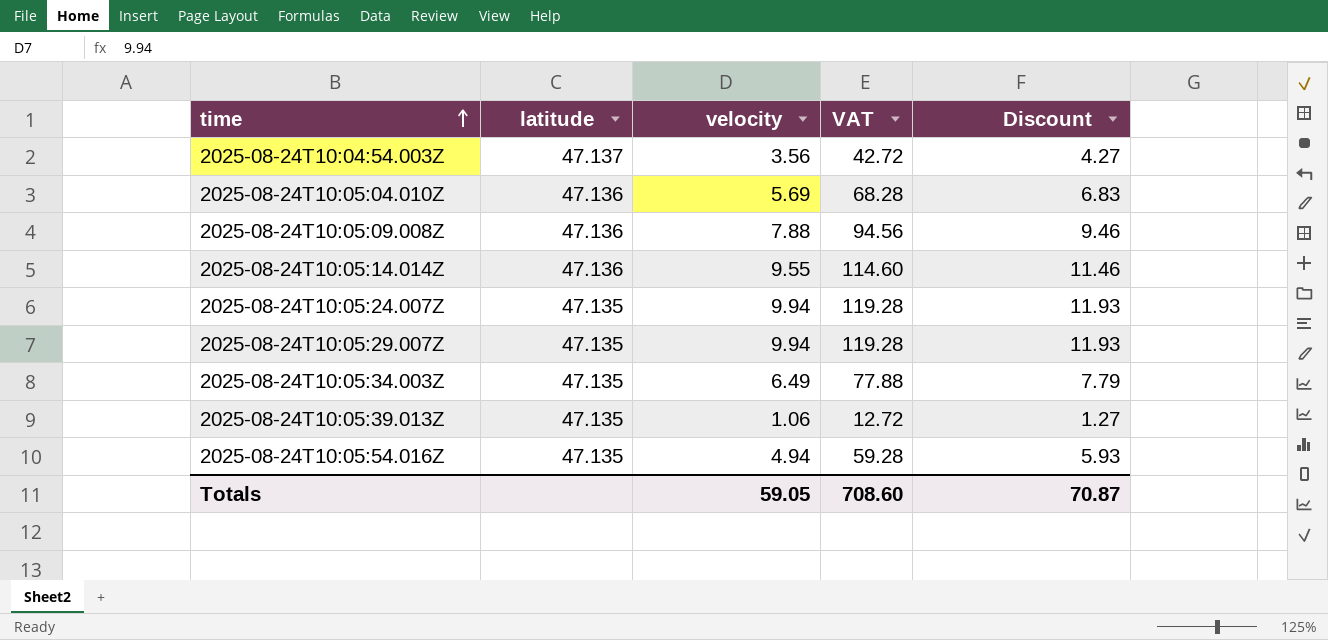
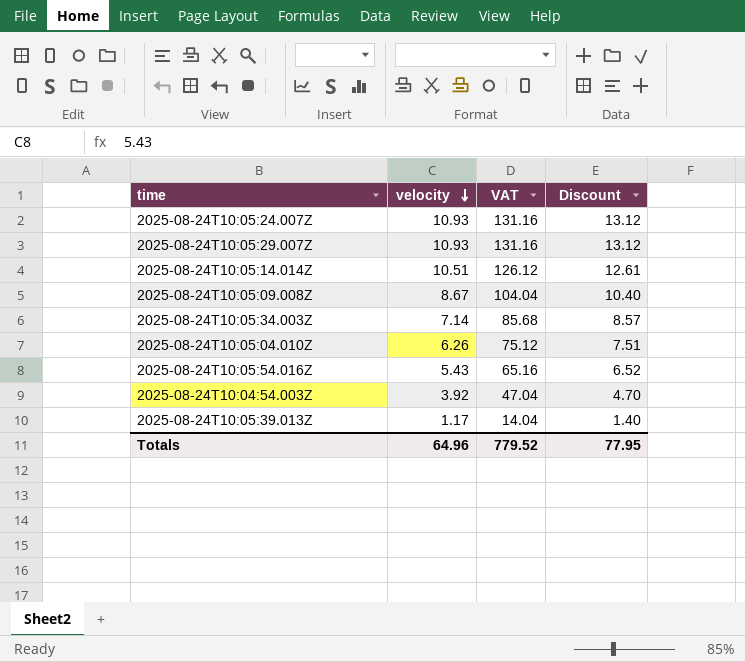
row order: time ascending -> velocity descending
column latitude | position: 2 -> none
2025-08-24T10:05:24.007Z | velocity: 9.94 -> 10.93
2025-08-24T10:05:24.007Z | VAT: 119.28 -> 131.16
2025-08-24T10:05:24.007Z | Discount: 11.93 -> 13.12
2025-08-24T10:05:29.007Z | velocity: 9.94 -> 10.93
2025-08-24T10:05:29.007Z | VAT: 119.28 -> 131.16
2025-08-24T10:05:29.007Z | Discount: 11.93 -> 13.12
2025-08-24T10:05:14.014Z | velocity: 9.55 -> 10.51
2025-08-24T10:05:14.014Z | VAT: 114.60 -> 126.12
2025-08-24T10:05:14.014Z | Discount: 11.46 -> 12.61
2025-08-24T10:05:09.008Z | velocity: 7.88 -> 8.67
2025-08-24T10:05:09.008Z | VAT: 94.56 -> 104.04
2025-08-24T10:05:09.008Z | Discount: 9.46 -> 10.40
2025-08-24T10:05:34.003Z | velocity: 6.49 -> 7.14
2025-08-24T10:05:34.003Z | VAT: 77.88 -> 85.68
2025-08-24T10:05:34.003Z | Discount: 7.79 -> 8.57
2025-08-24T10:05:04.010Z | velocity: 5.69 -> 6.26
2025-08-24T10:05:04.010Z | VAT: 68.28 -> 75.12
2025-08-24T10:05:04.010Z | Discount: 6.83 -> 7.51
2025-08-24T10:05:54.016Z | velocity: 4.94 -> 5.43
2025-08-24T10:05:54.016Z | VAT: 59.28 -> 65.16
2025-08-24T10:05:54.016Z | Discount: 5.93 -> 6.52
2025-08-24T10:04:54.003Z | velocity: 3.56 -> 3.92
2025-08-24T10:04:54.003Z | VAT: 42.72 -> 47.04
2025-08-24T10:04:54.003Z | Discount: 4.27 -> 4.70
2025-08-24T10:05:39.013Z | velocity: 1.06 -> 1.17
2025-08-24T10:05:39.013Z | VAT: 12.72 -> 14.04
2025-08-24T10:05:39.013Z | Discount: 1.27 -> 1.40
Totals | velocity: 59.05 -> 64.96
Totals | VAT: 708.60 -> 779.52
Totals | Discount: 70.87 -> 77.95

